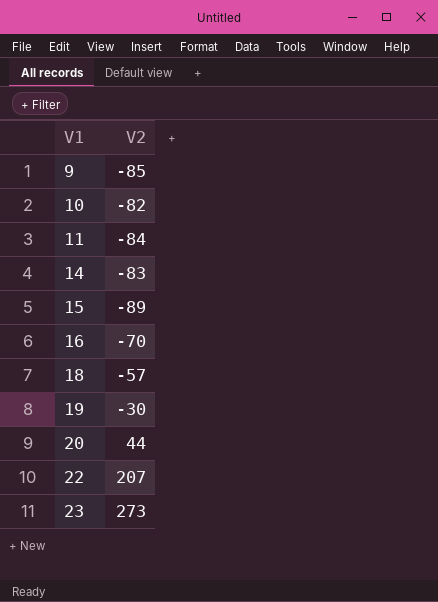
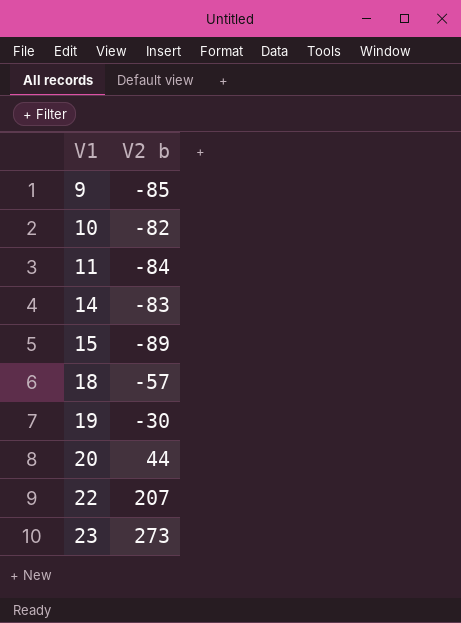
column name: V2 -> V2 b
row 16: -70 -> none

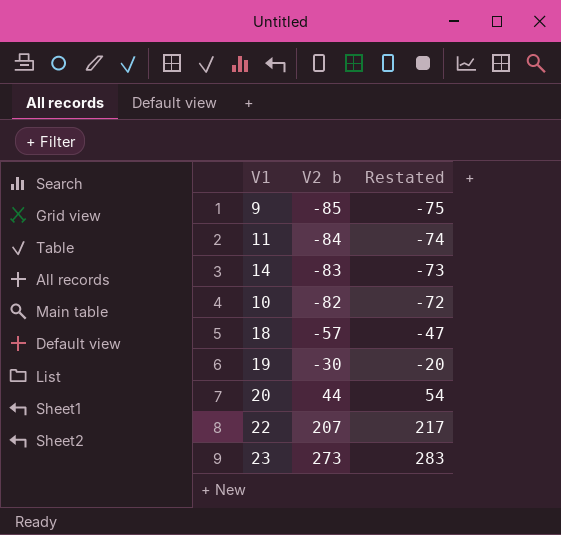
row order: V1 ascending -> V2 b ascending
column Restated | formula: none -> [V2 b] + 10
row 15: -89 -> none

